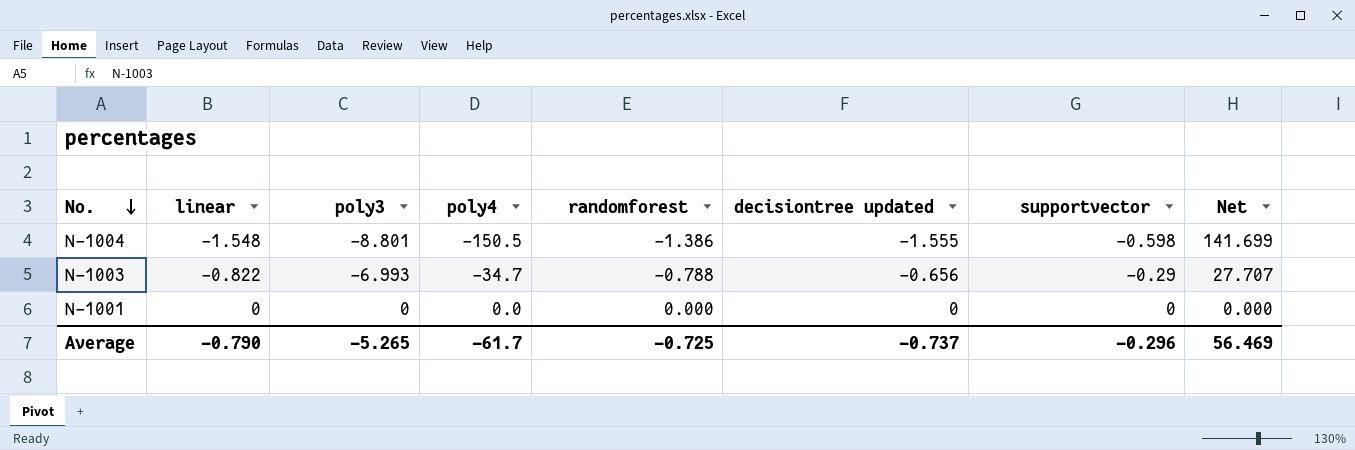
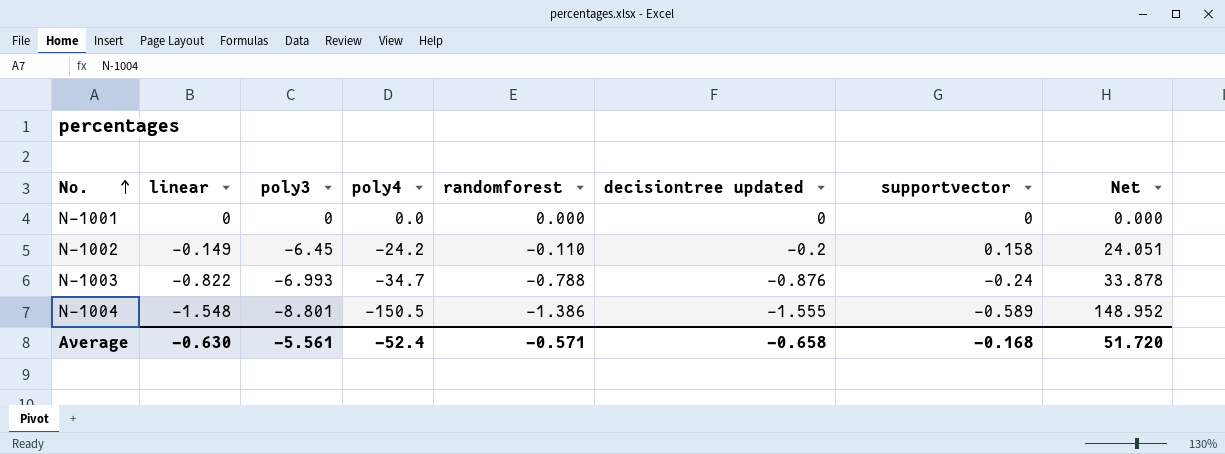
row order: No. descending -> No. ascending
column Net | formula: [poly3] - [poly4] -> [linear] - [poly4]
row N-1002: none -> -0.149 | -6.45 | -24.2 | -0.110 | -0.2 | 0.158 | 24.051
N-1003 | decisiontree updated: -0.656 -> -0.876
N-1003 | supportvector: -0.29 -> -0.24
N-1004 | supportvector: -0.598 -> -0.589
Average | linear: -0.790 -> -0.630
Average | poly3: -5.265 -> -5.561
Average | poly4: -61.7 -> -52.4
Average | randomforest: -0.725 -> -0.571
Average | decisiontree updated: -0.737 -> -0.658
Average | supportvector: -0.296 -> -0.168
Average | Net: 56.469 -> 51.720

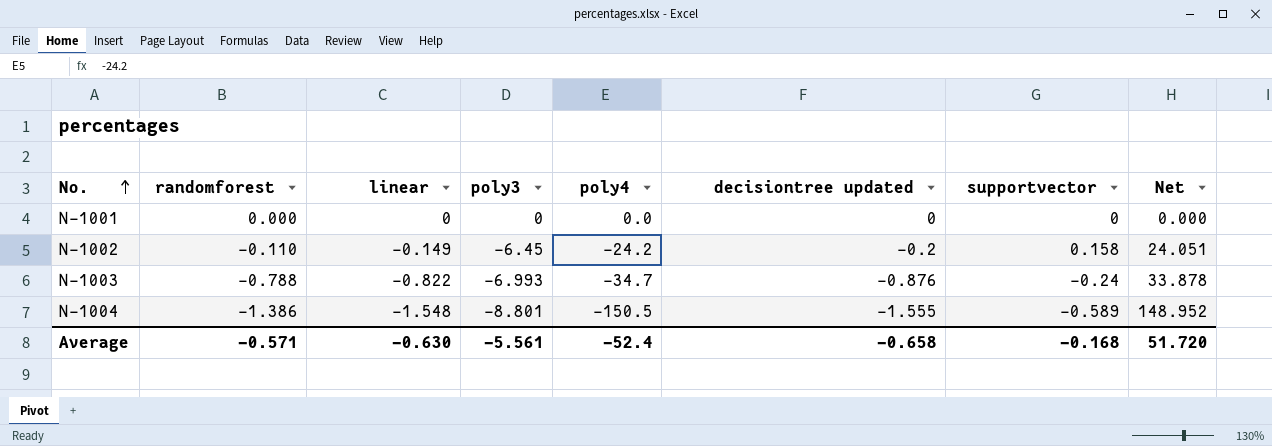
column randomforest | position: 5 -> 2

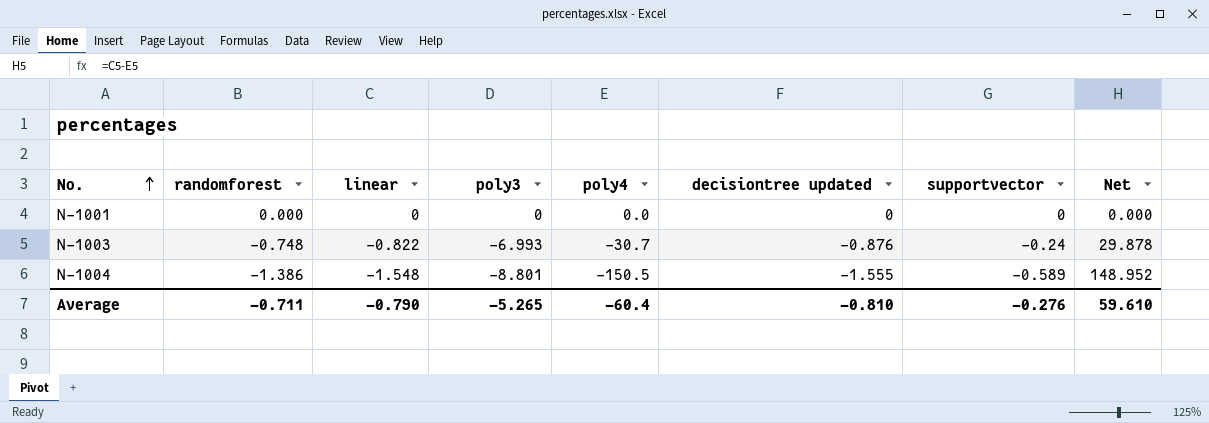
row N-1002: -0.110 | -0.149 | -6.45 | -24.2 | -0.2 | 0.158 | 24.051 -> none
N-1003 | randomforest: -0.788 -> -0.748
N-1003 | poly4: -34.7 -> -30.7
N-1003 | Net: 33.878 -> 29.878
Average | randomforest: -0.571 -> -0.711
Average | linear: -0.630 -> -0.790
Average | poly3: -5.561 -> -5.265
Average | poly4: -52.4 -> -60.4
Average | decisiontree updated: -0.658 -> -0.810
Average | supportvector: -0.168 -> -0.276
Average | Net: 51.720 -> 59.610

